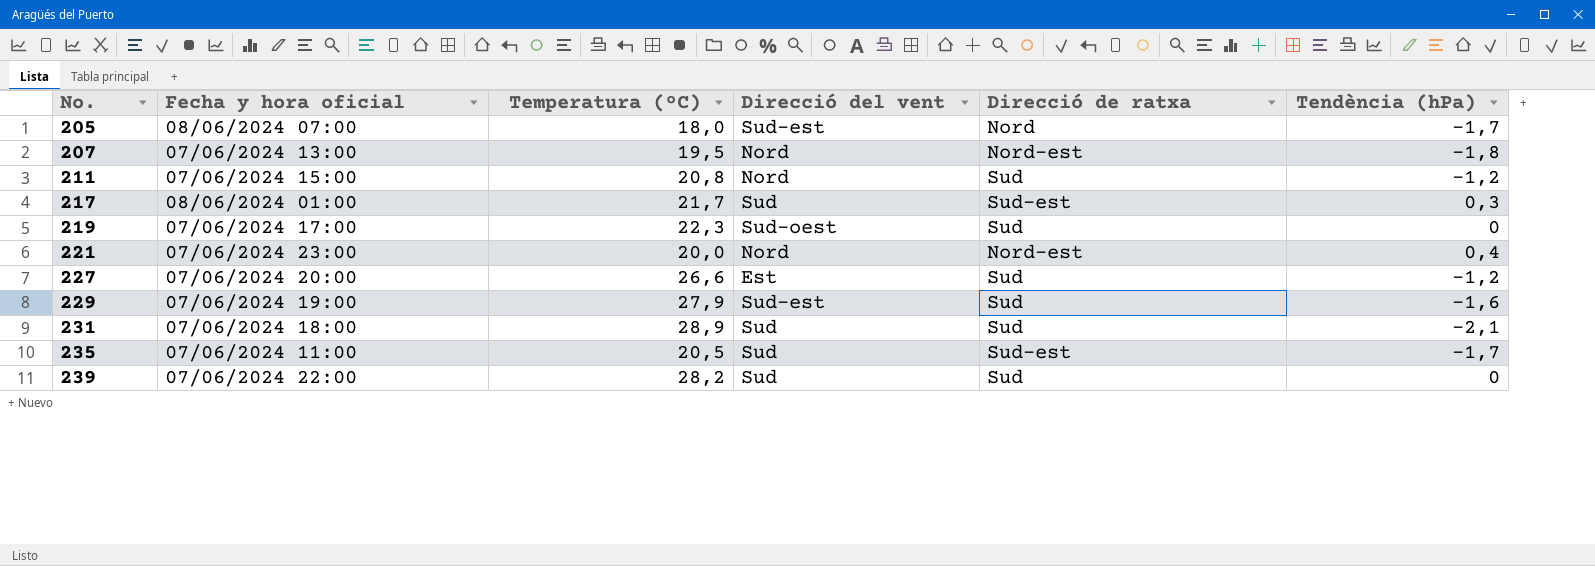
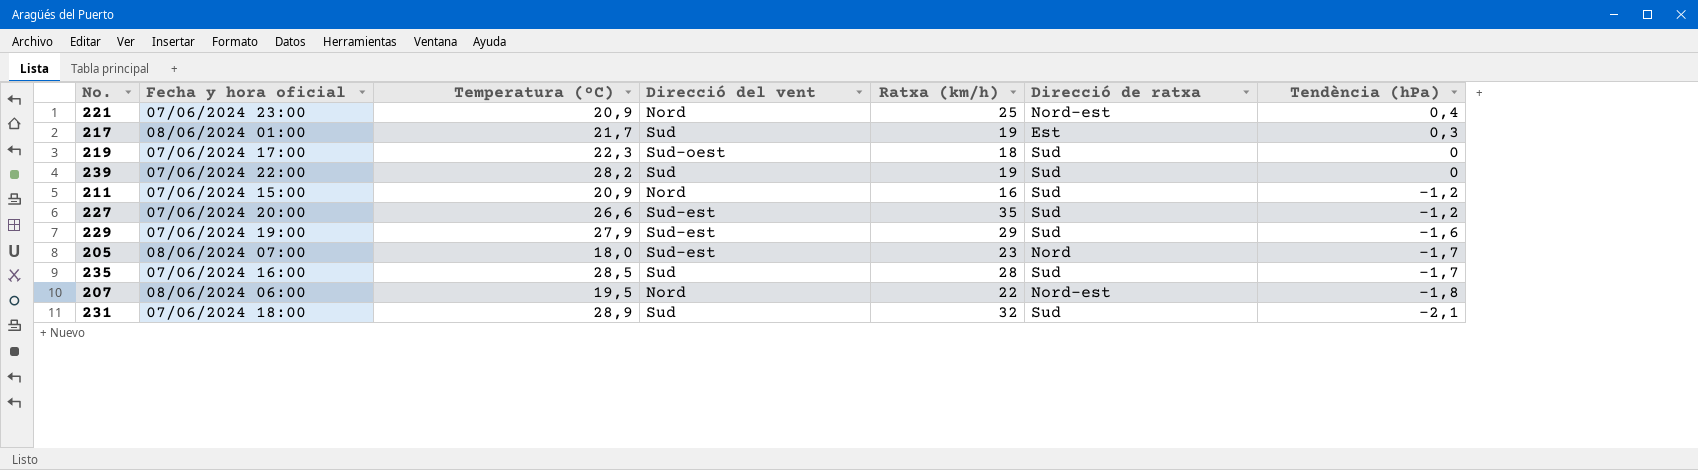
row order: No. ascending -> Tendència (hPa) descending
column Ratxa (km/h) | position: none -> 5
221 | Temperatura (ºC): 20,0 -> 20,9
217 | Direcció de ratxa: Sud-est -> Est
211 | Temperatura (ºC): 20,8 -> 20,9
227 | Direcció del vent: Est -> Sud-est
235 | Fecha y hora oficial: 07/06/2024 11:00 -> 07/06/2024 16:00
235 | Temperatura (ºC): 20,5 -> 28,5
235 | Direcció de ratxa: Sud-est -> Sud
207 | Fecha y hora oficial: 07/06/2024 13:00 -> 08/06/2024 06:00

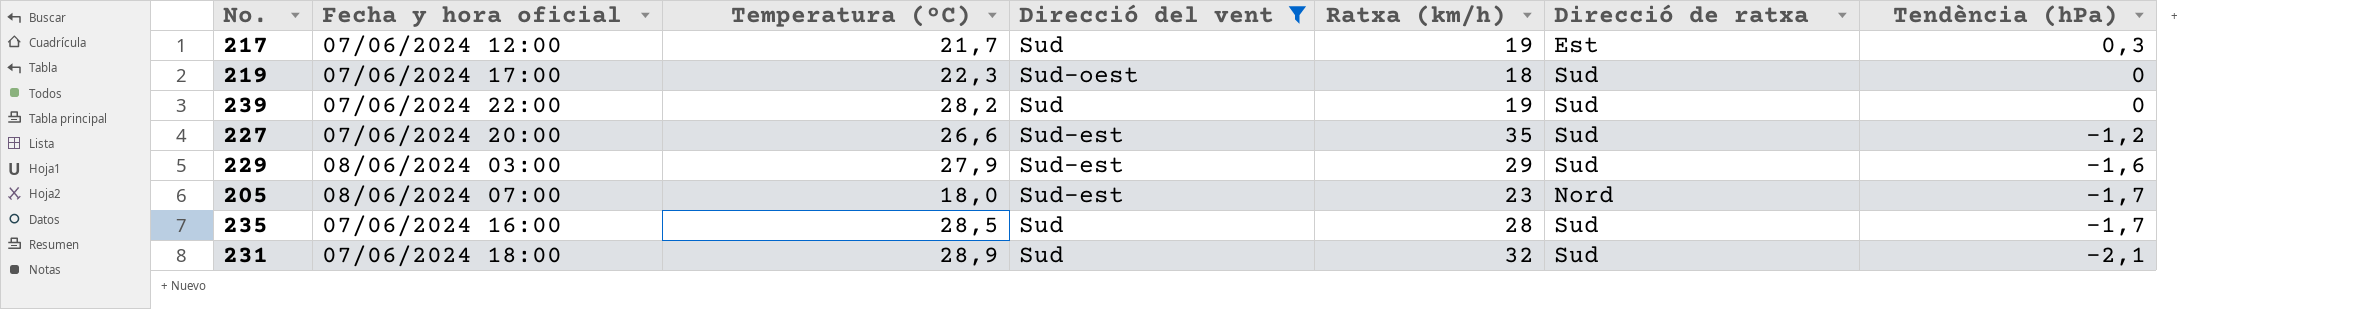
filter: none -> Direcció del vent != Nord
217 | Fecha y hora oficial: 08/06/2024 01:00 -> 07/06/2024 12:00
229 | Fecha y hora oficial: 07/06/2024 19:00 -> 08/06/2024 03:00

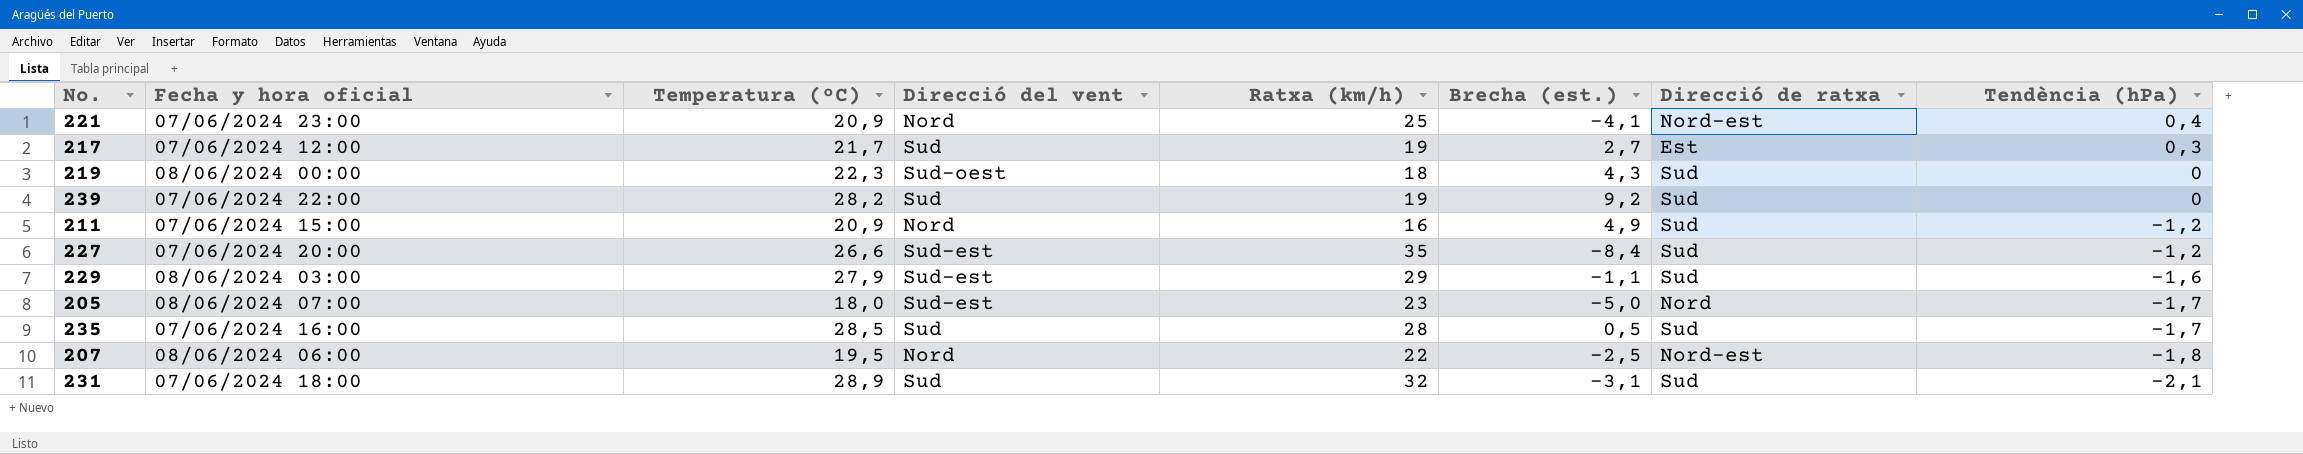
filter: Direcció del vent != Nord -> none
column Brecha (est.) | formula: none -> [Temperatura (ºC)] - [Ratxa (km/h)]
219 | Fecha y hora oficial: 07/06/2024 17:00 -> 08/06/2024 00:00

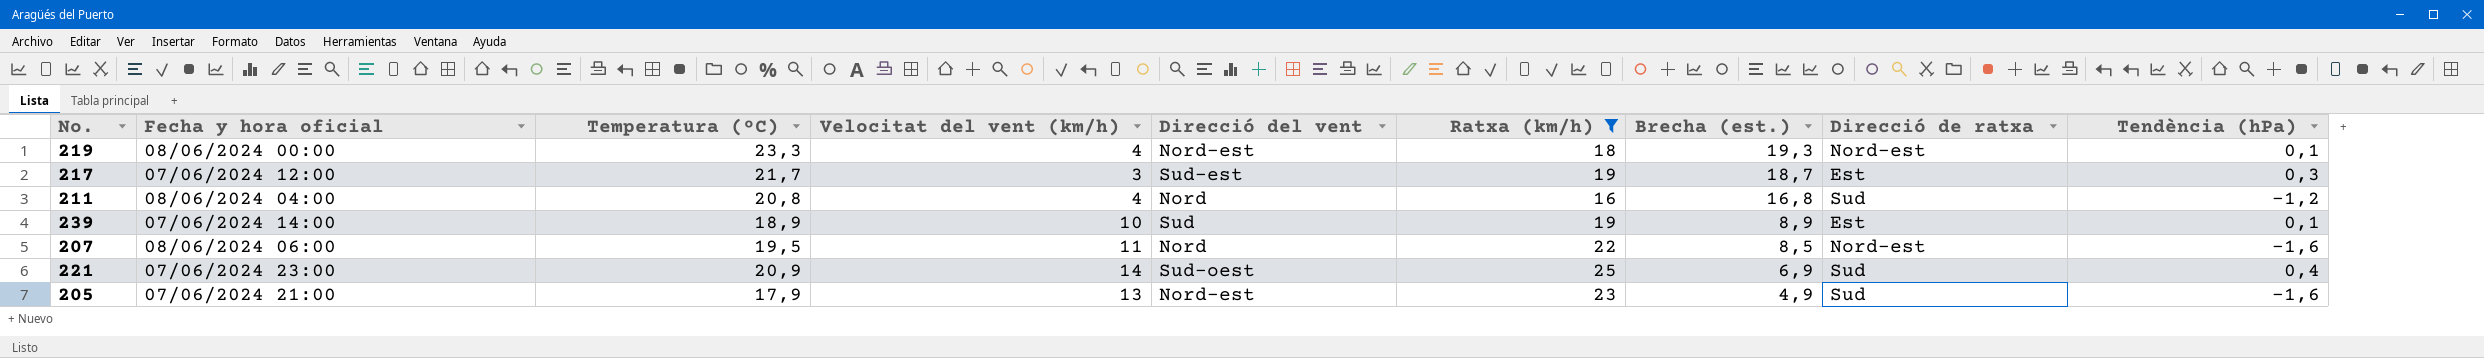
filter: none -> Ratxa (km/h) <= 25
row order: Tendència (hPa) descending -> Brecha (est.) descending
column Velocitat del vent (km/h) | position: none -> 4
column Brecha (est.) | formula: [Temperatura (ºC)] - [Ratxa (km/h)] -> [Temperatura (ºC)] - [Velocitat del vent (km/h)]
219 | Temperatura (ºC): 22,3 -> 23,3
219 | Direcció del vent: Sud-oest -> Nord-est
219 | Direcció de ratxa: Sud -> Nord-est
219 | Tendència (hPa): 0 -> 0,1
217 | Direcció del vent: Sud -> Sud-est
211 | Fecha y hora oficial: 07/06/2024 15:00 -> 08/06/2024 04:00
211 | Temperatura (ºC): 20,9 -> 20,8
239 | Fecha y hora oficial: 07/06/2024 22:00 -> 07/06/2024 14:00
239 | Temperatura (ºC): 28,2 -> 18,9
239 | Direcció de ratxa: Sud -> Est
239 | Tendència (hPa): 0 -> 0,1
207 | Tendència (hPa): -1,8 -> -1,6
221 | Direcció del vent: Nord -> Sud-oest
221 | Direcció de ratxa: Nord-est -> Sud
205 | Fecha y hora oficial: 08/06/2024 07:00 -> 07/06/2024 21:00
205 | Temperatura (ºC): 18,0 -> 17,9
205 | Direcció del vent: Sud-est -> Nord-est
205 | Direcció de ratxa: Nord -> Sud
205 | Tendència (hPa): -1,7 -> -1,6

